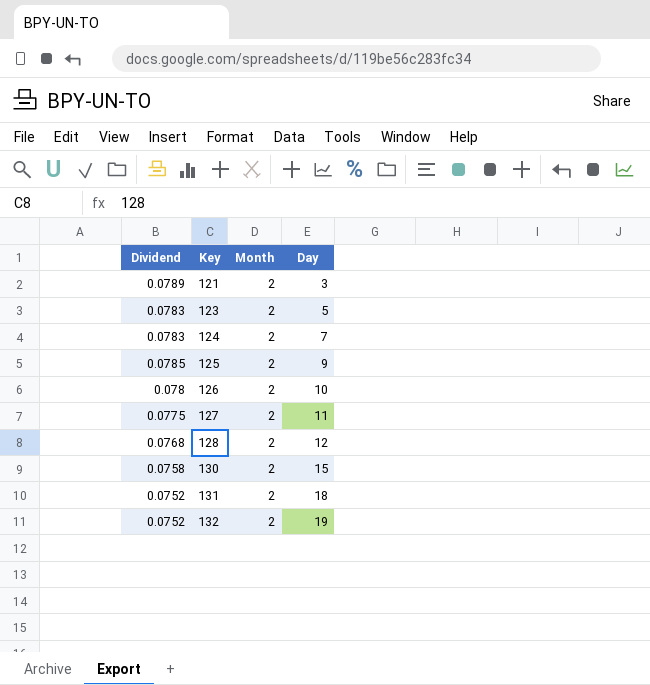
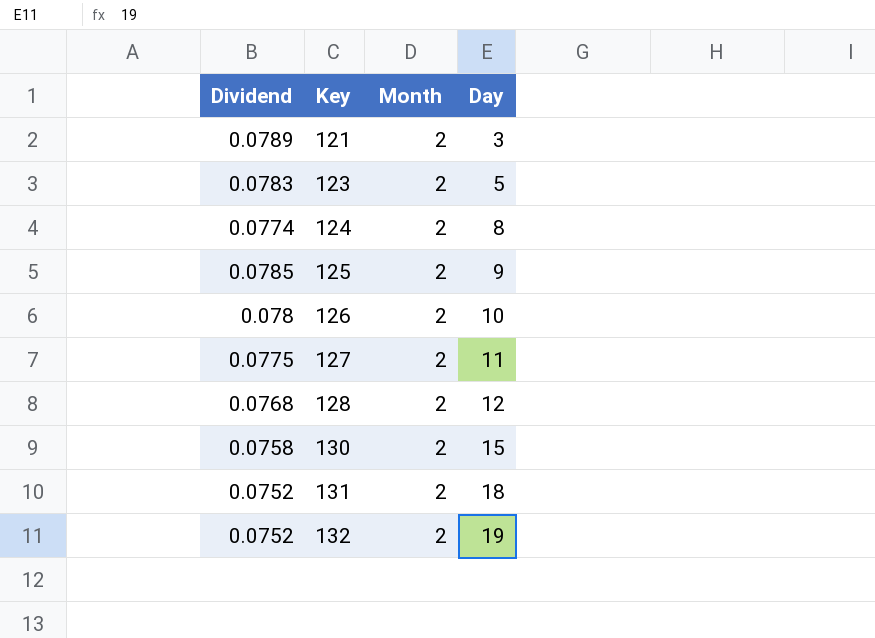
124 | Dividend: 0.0783 -> 0.0774
124 | Day: 7 -> 8

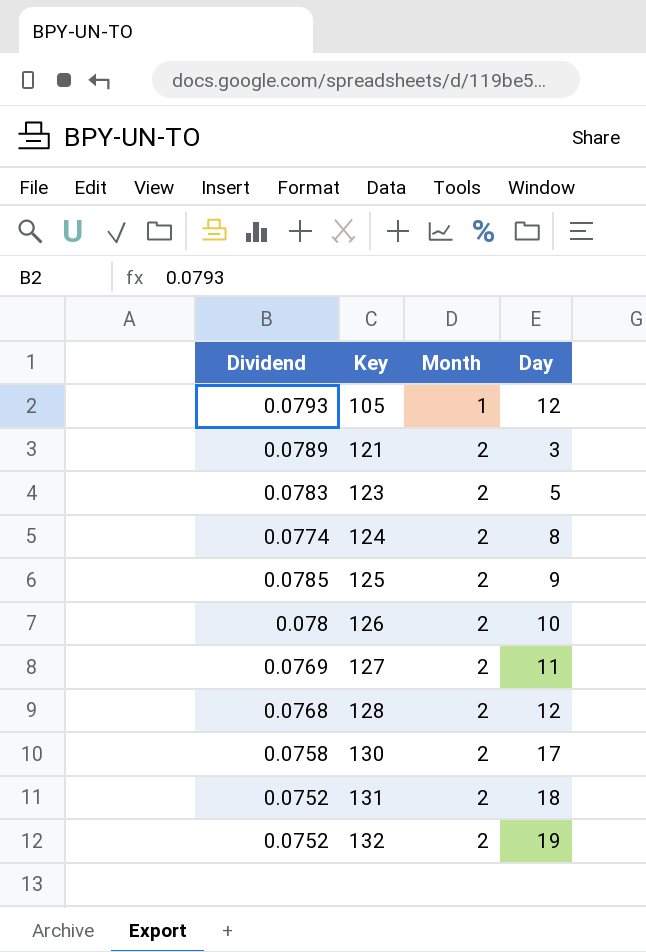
row 105: none -> 0.0793 | 1 | 12
127 | Dividend: 0.0775 -> 0.0769
130 | Day: 15 -> 17

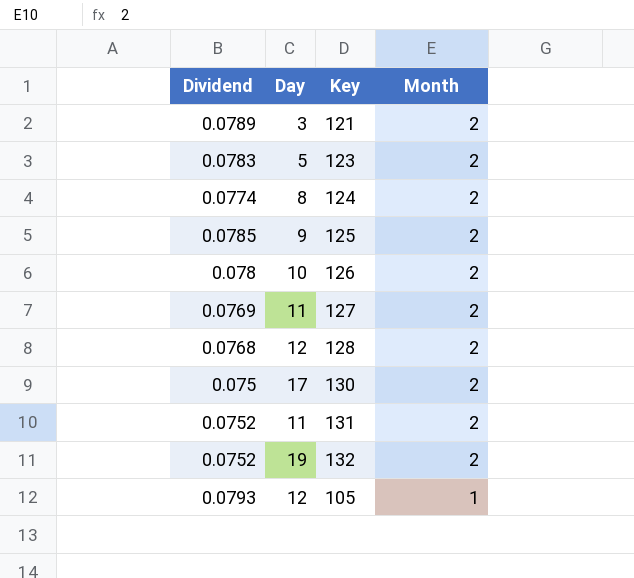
row order: Key ascending -> Month descending
column Day | position: 4 -> 2
130 | Dividend: 0.0758 -> 0.075
131 | Day: 18 -> 11

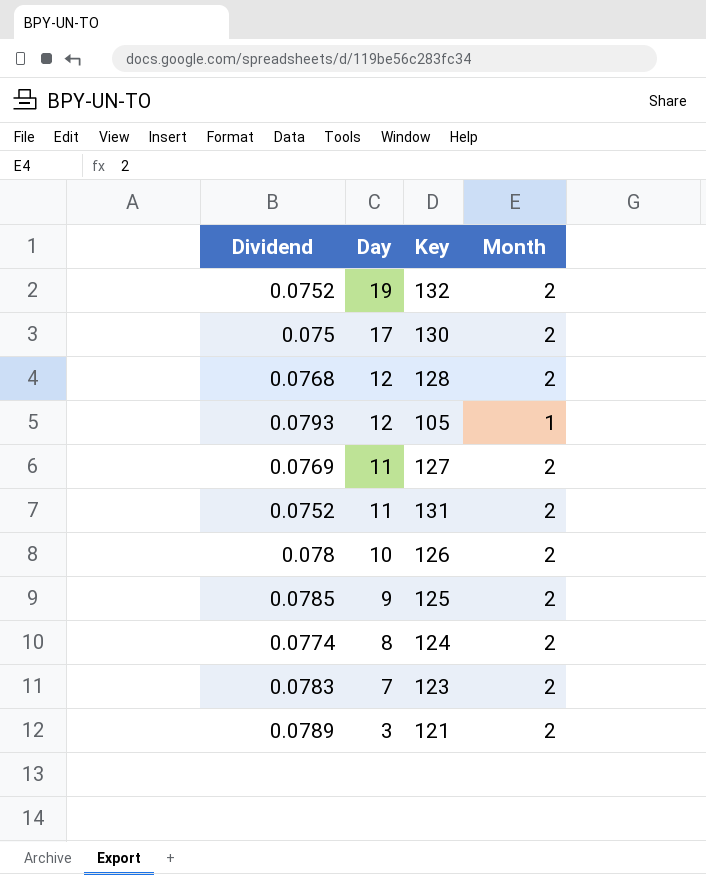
row order: Month descending -> Day descending
123 | Day: 5 -> 7

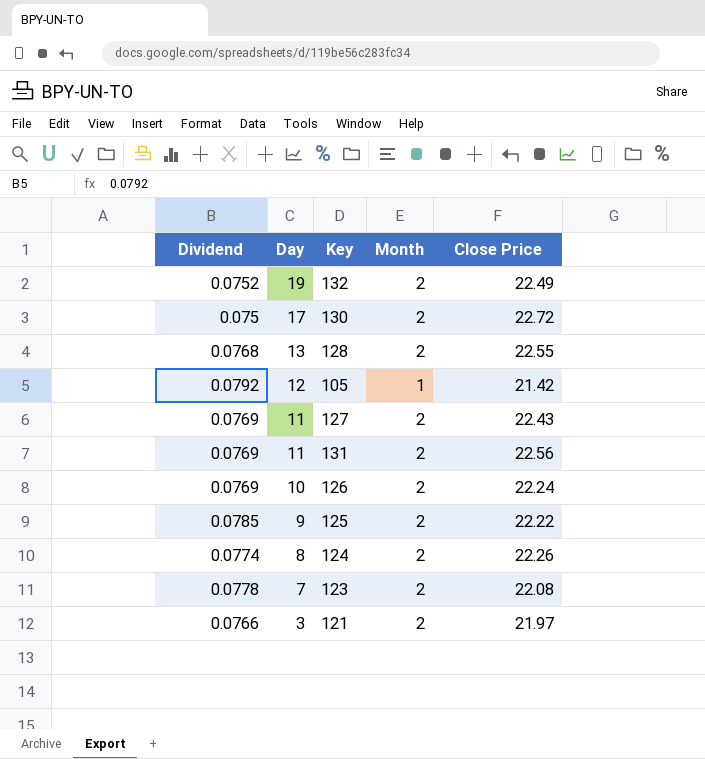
column Close Price | position: none -> 5
128 | Day: 12 -> 13
105 | Dividend: 0.0793 -> 0.0792
131 | Dividend: 0.0752 -> 0.0769
126 | Dividend: 0.078 -> 0.0769
123 | Dividend: 0.0783 -> 0.0778
121 | Dividend: 0.0789 -> 0.0766

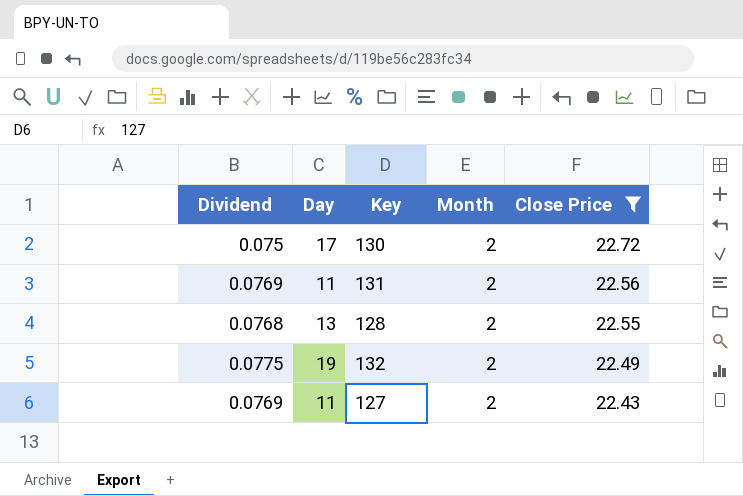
filter: none -> Close Price >= 22.43
row order: Day descending -> Close Price descending
132 | Dividend: 0.0752 -> 0.0775

